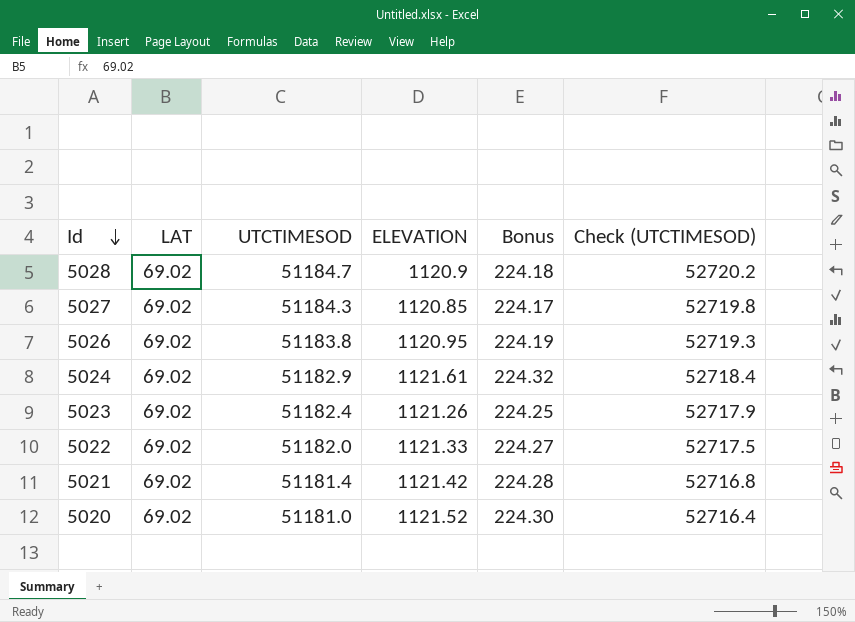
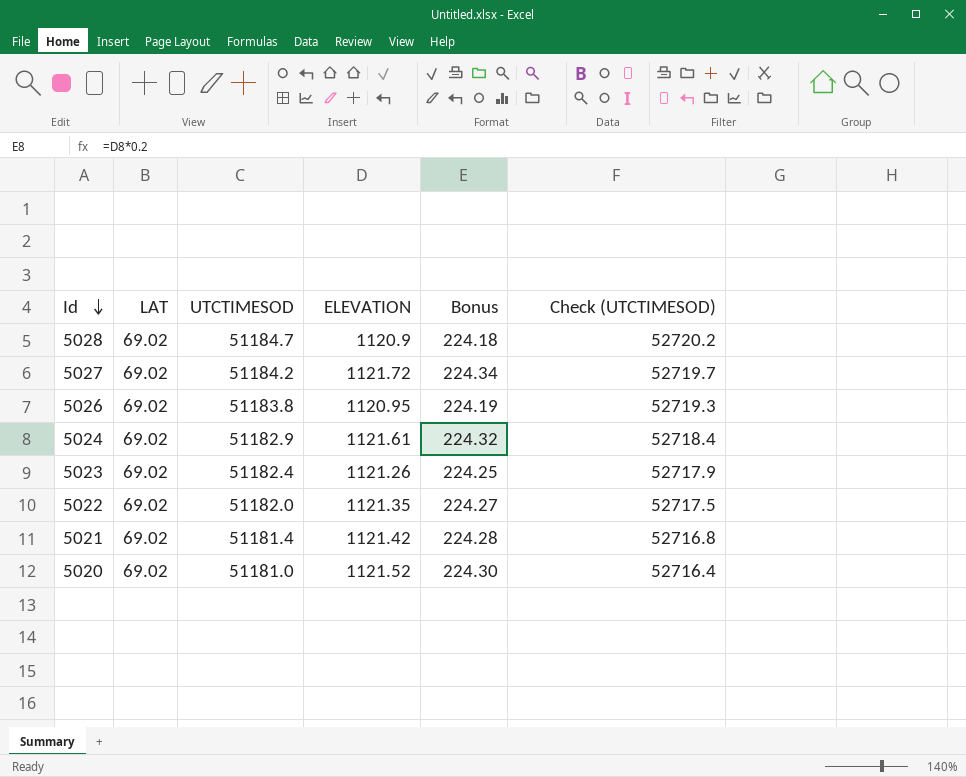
5027 | UTCTIMESOD: 51184.3 -> 51184.2
5027 | ELEVATION: 1120.85 -> 1121.72
5027 | Bonus: 224.17 -> 224.34
5027 | Check (UTCTIMESOD): 52719.8 -> 52719.7
5022 | ELEVATION: 1121.33 -> 1121.35

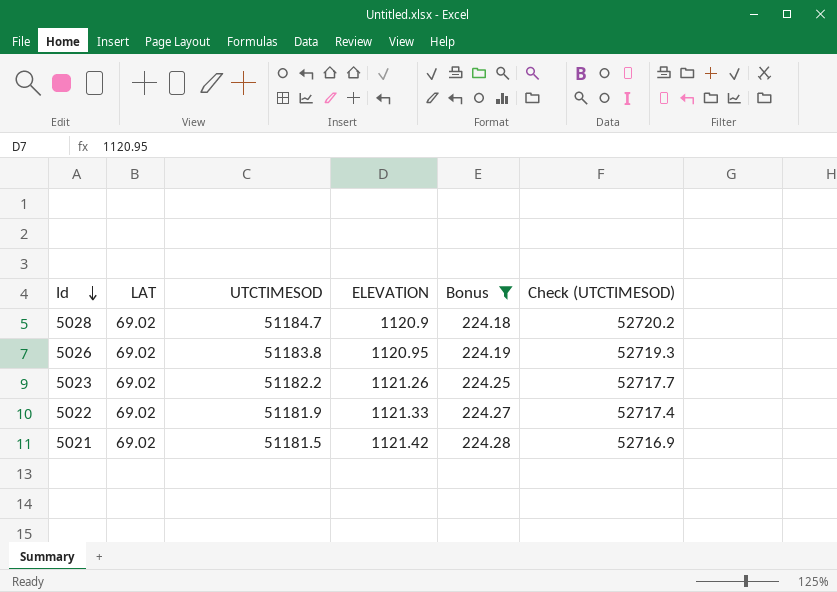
filter: none -> Bonus <= 224.28
5023 | UTCTIMESOD: 51182.4 -> 51182.2
5023 | Check (UTCTIMESOD): 52717.9 -> 52717.7
5022 | UTCTIMESOD: 51182.0 -> 51181.9
5022 | ELEVATION: 1121.35 -> 1121.33
5022 | Check (UTCTIMESOD): 52717.5 -> 52717.4
5021 | UTCTIMESOD: 51181.4 -> 51181.5
5021 | Check (UTCTIMESOD): 52716.8 -> 52716.9

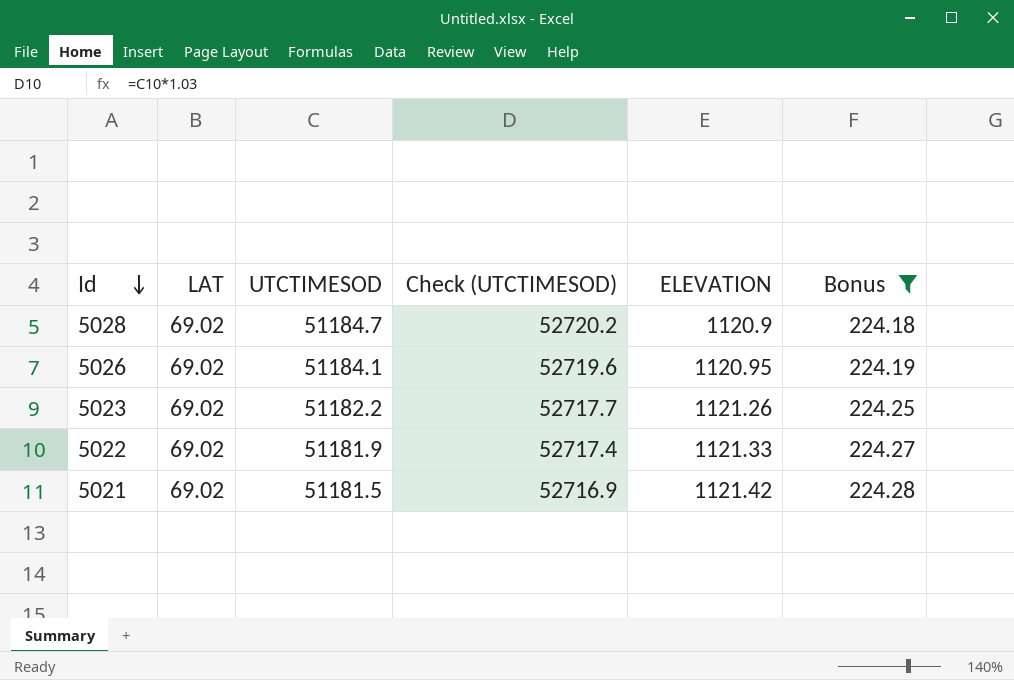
column Check (UTCTIMESOD) | position: 6 -> 4
5026 | UTCTIMESOD: 51183.8 -> 51184.1
5026 | Check (UTCTIMESOD): 52719.3 -> 52719.6

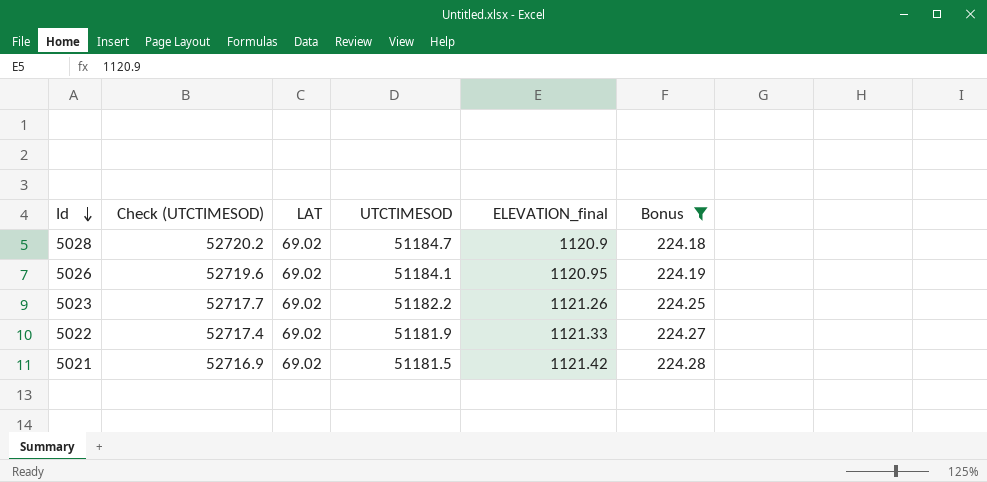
column Check (UTCTIMESOD) | position: 4 -> 2
column name: ELEVATION -> ELEVATION_final

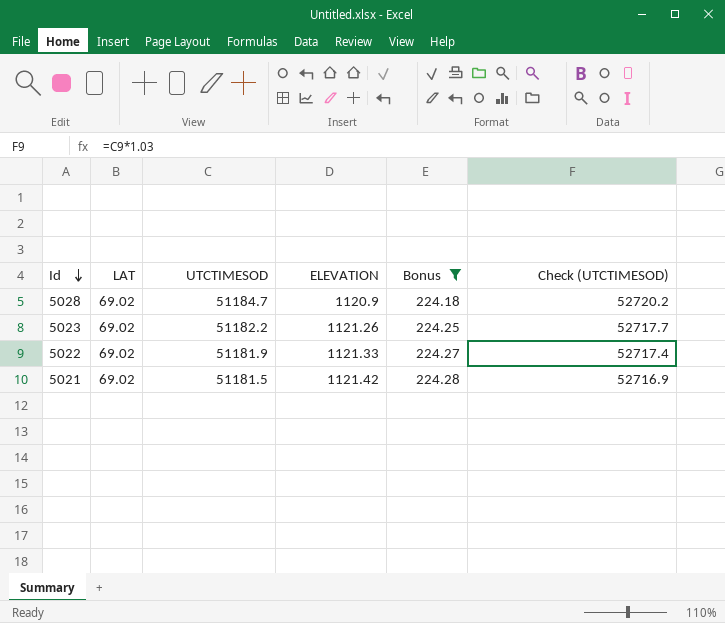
column name: ELEVATION_final -> ELEVATION
column Check (UTCTIMESOD) | position: 2 -> 6
row 5026: 52719.6 | 69.02 | 51184.1 | 1120.95 | 224.19 -> none

